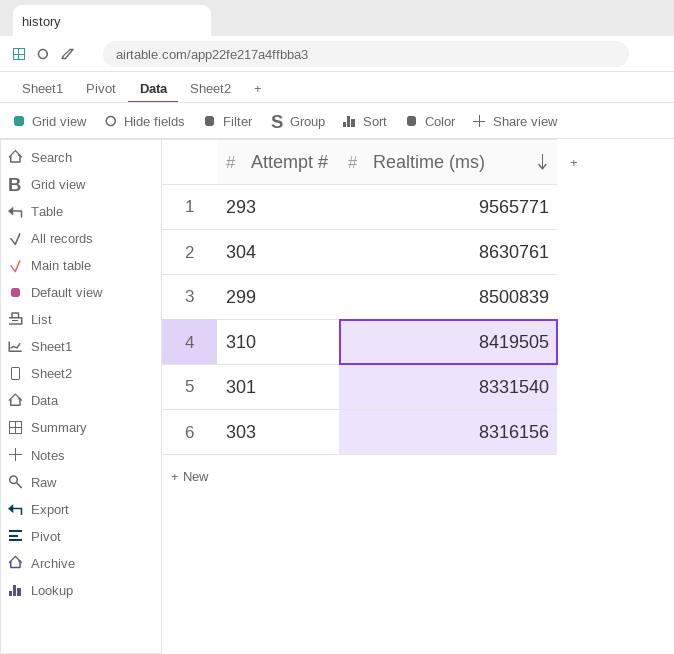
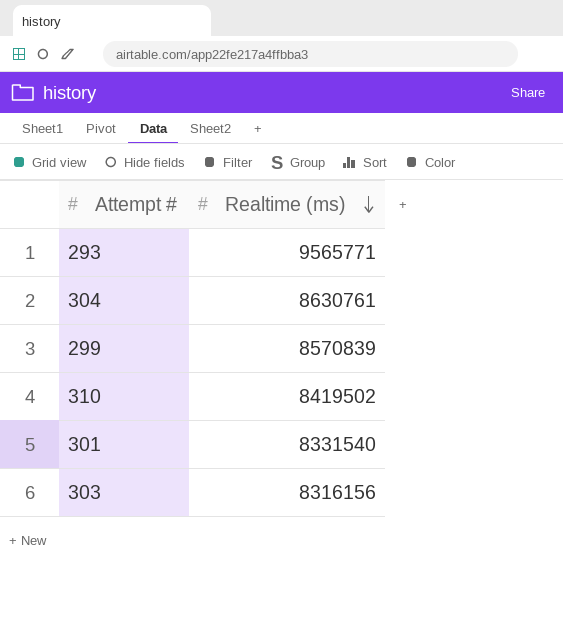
299 | Realtime (ms): 8500839 -> 8570839
310 | Realtime (ms): 8419505 -> 8419502

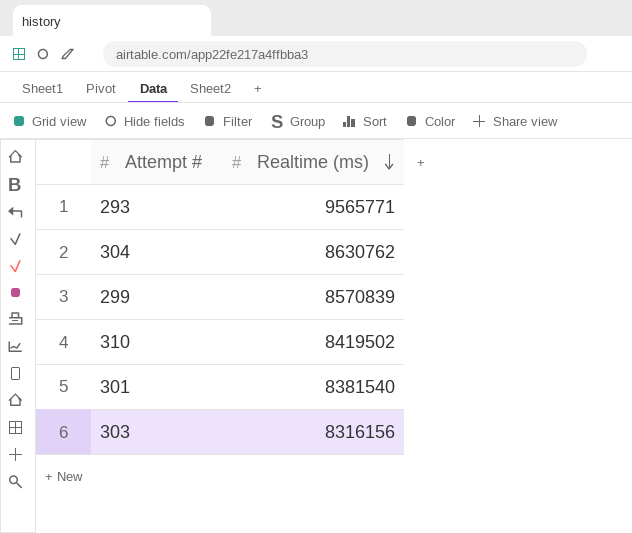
304 | Realtime (ms): 8630761 -> 8630762
301 | Realtime (ms): 8331540 -> 8381540

